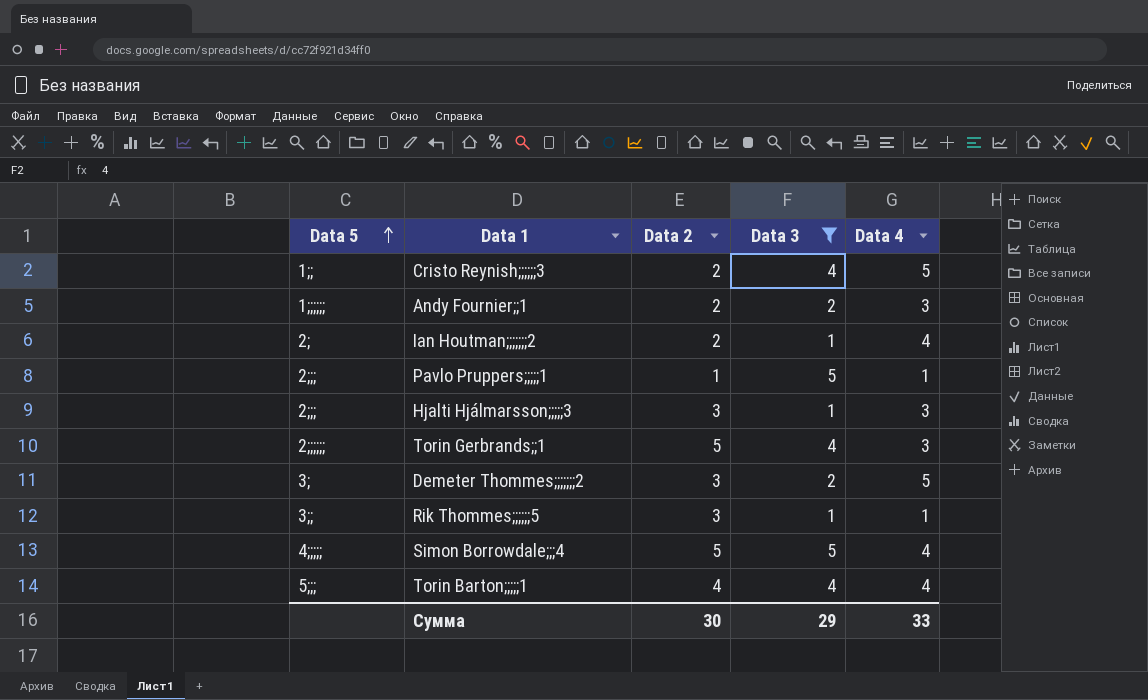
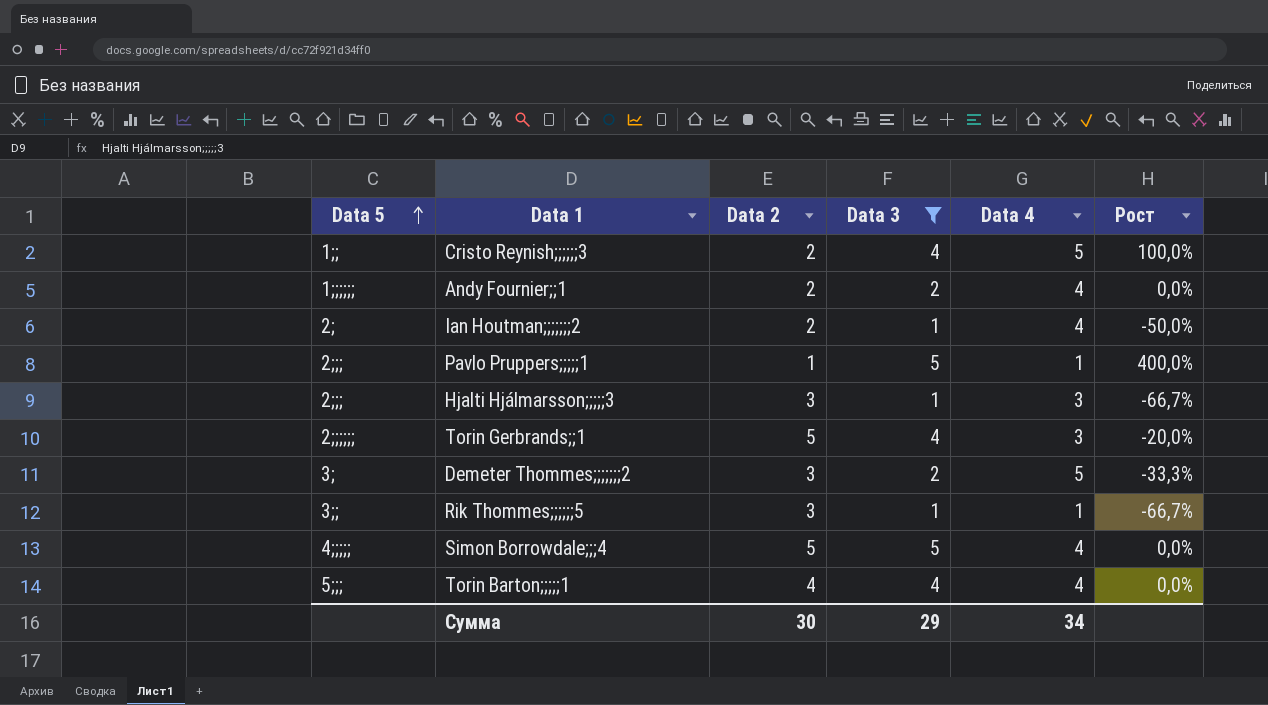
column Рост | formula: none -> ([Data 3] - [Data 2]) / [Data 2]
Andy Fournier;;1 | Data 4: 3 -> 4
Сумма | Data 4: 33 -> 34

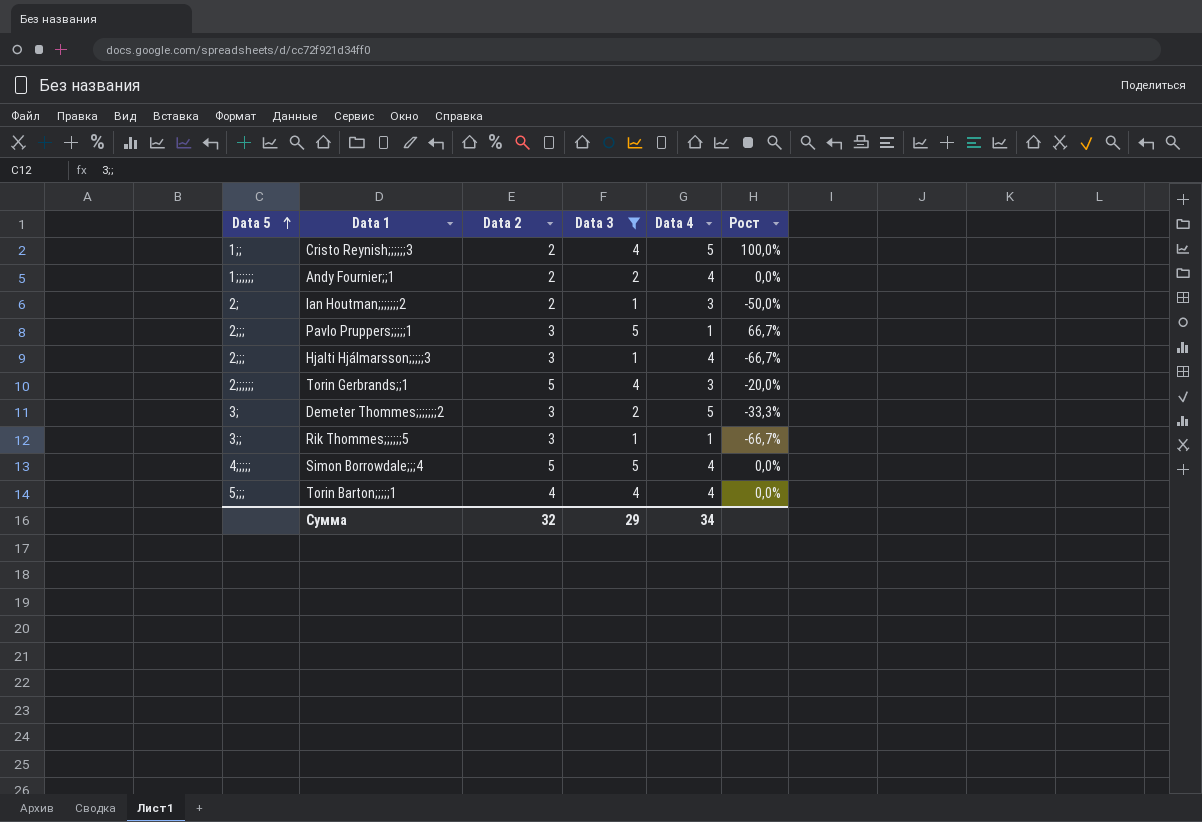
Ian Houtman;;;;;;;2 | Data 4: 4 -> 3
Pavlo Pruppers;;;;;1 | Data 2: 1 -> 3
Pavlo Pruppers;;;;;1 | Рост: 400,0% -> 66,7%
Hjalti Hjálmarsson;;;;;3 | Data 4: 3 -> 4
Сумма | Data 2: 30 -> 32

